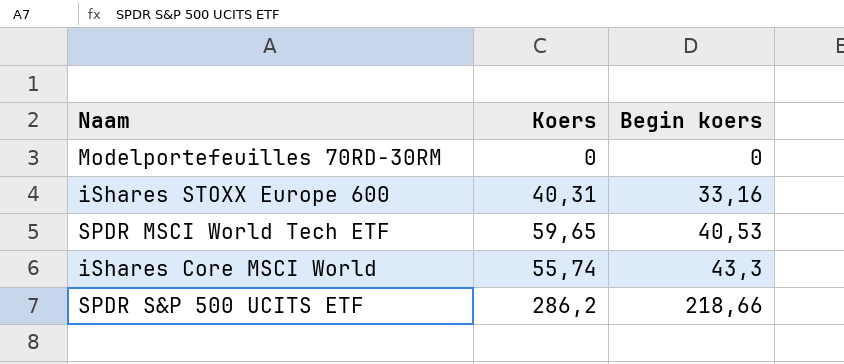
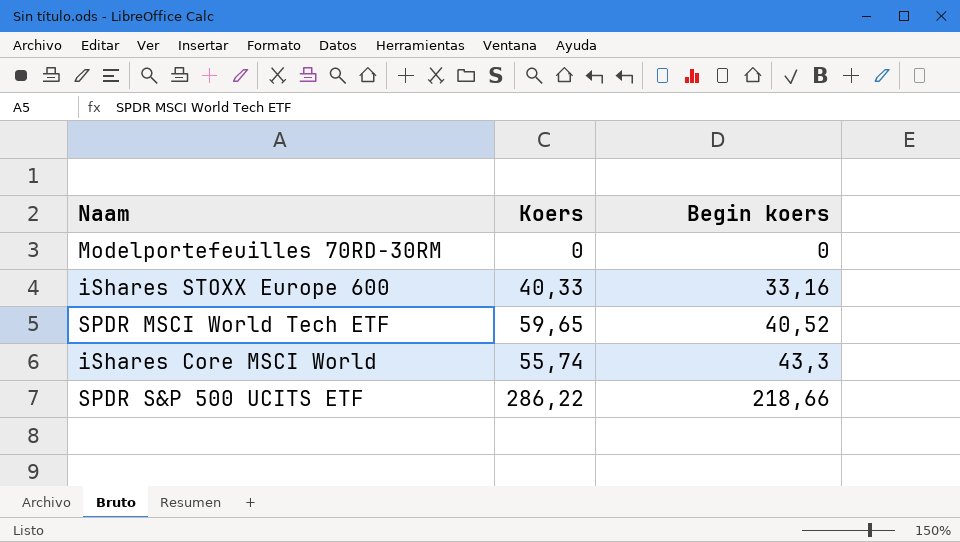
iShares STOXX Europe 600 | Koers: 40,31 -> 40,33
SPDR MSCI World Tech ETF | Begin koers: 40,53 -> 40,52
SPDR S&P 500 UCITS ETF | Koers: 286,2 -> 286,22

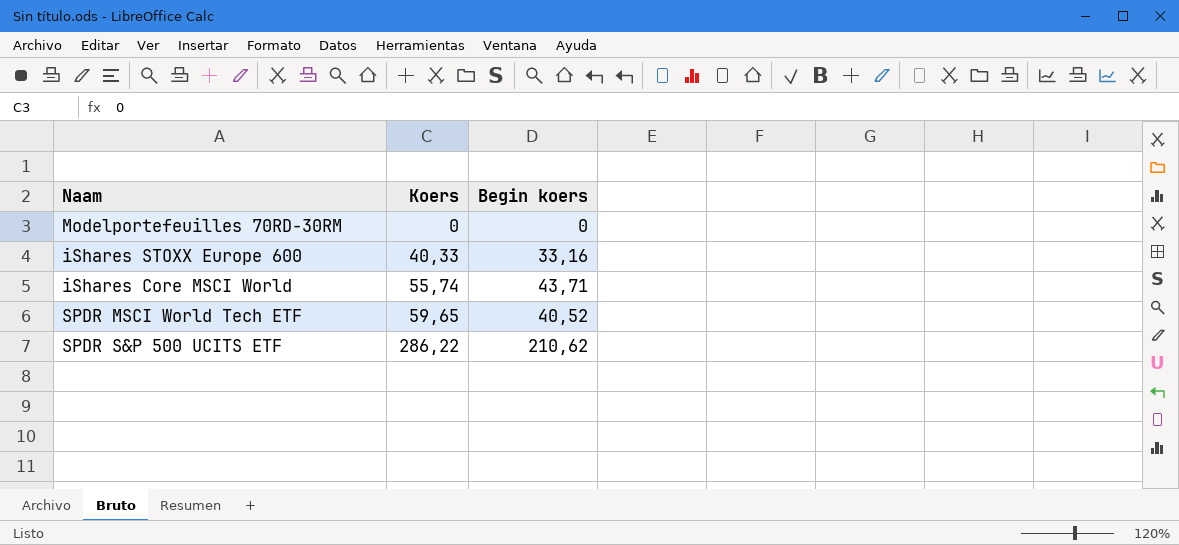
row order: Begin koers ascending -> Koers ascending
iShares Core MSCI World | Begin koers: 43,3 -> 43,71
SPDR S&P 500 UCITS ETF | Begin koers: 218,66 -> 210,62

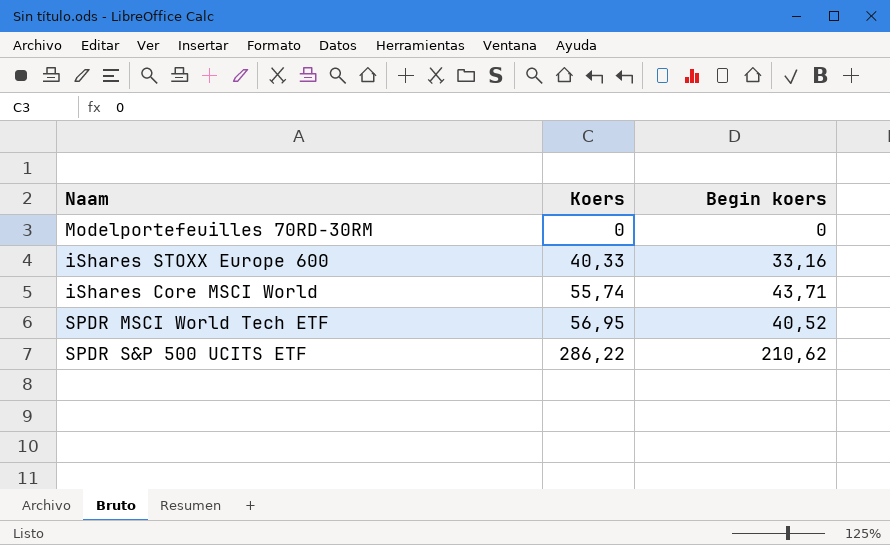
SPDR MSCI World Tech ETF | Koers: 59,65 -> 56,95

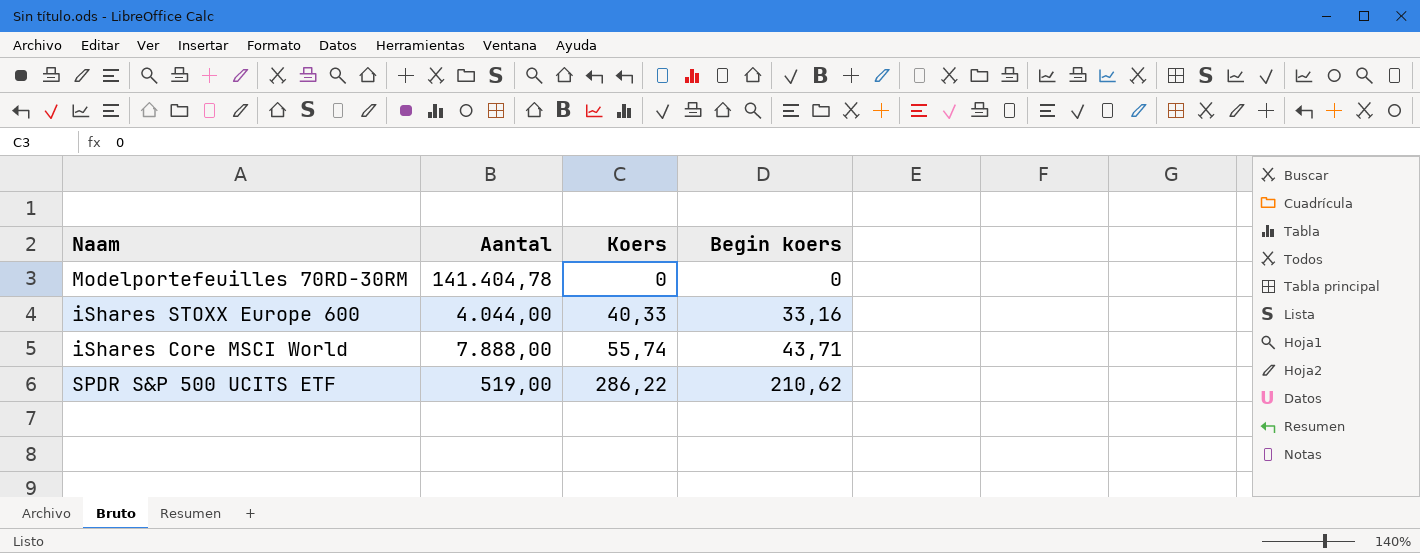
column Aantal | position: none -> 2
row SPDR MSCI World Tech ETF: 56,95 | 40,52 -> none

